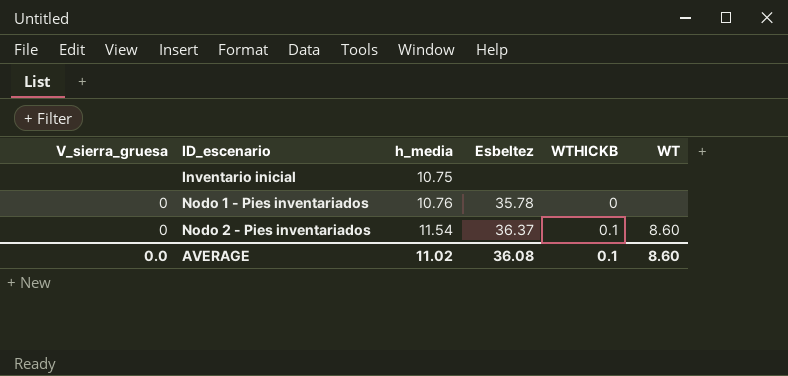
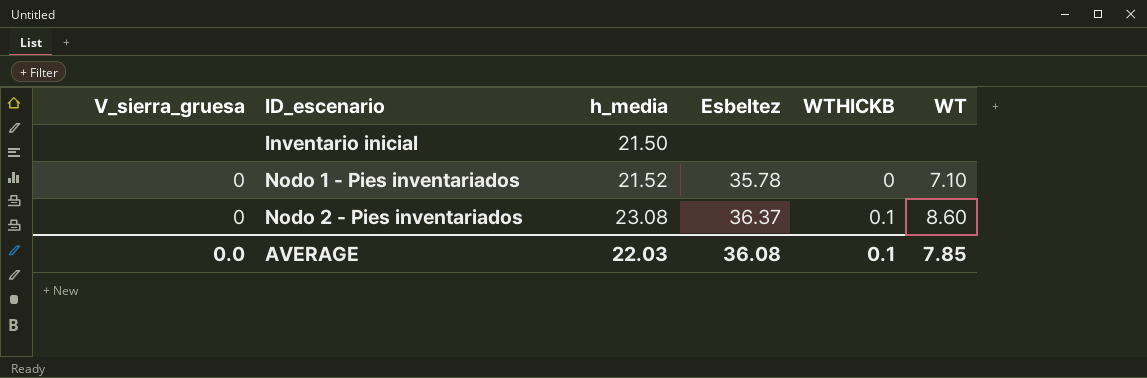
Inventario inicial | h_media: 10.75 -> 21.50
Nodo 1 - Pies inventariados | h_media: 10.76 -> 21.52
Nodo 1 - Pies inventariados | WT: none -> 7.10
Nodo 2 - Pies inventariados | h_media: 11.54 -> 23.08
AVERAGE | h_media: 11.02 -> 22.03
AVERAGE | WT: 8.60 -> 7.85

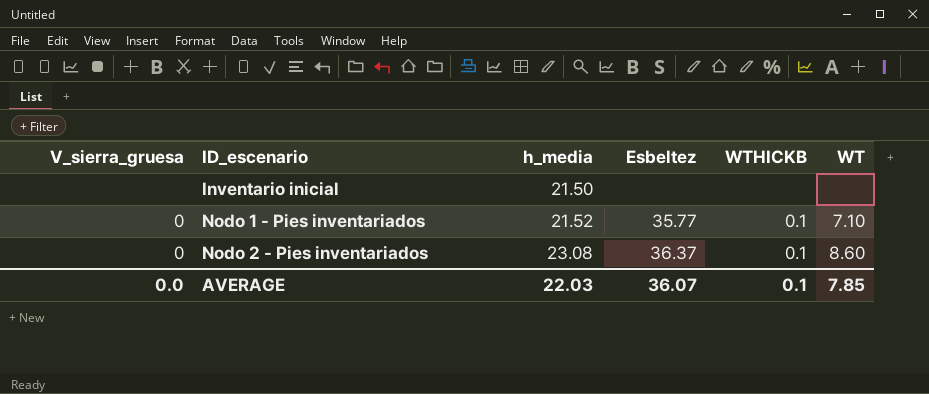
Nodo 1 - Pies inventariados | Esbeltez: 35.78 -> 35.77
Nodo 1 - Pies inventariados | WTHICKB: 0 -> 0.1
AVERAGE | Esbeltez: 36.08 -> 36.07

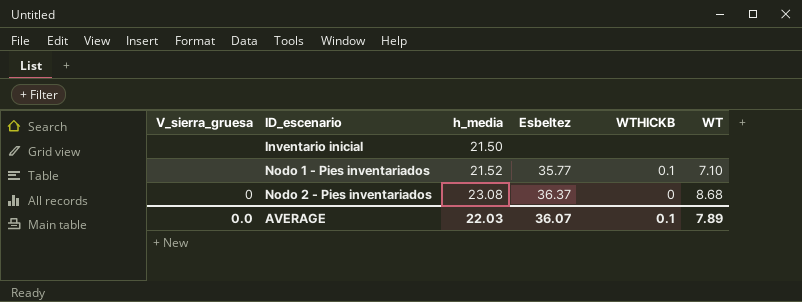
Nodo 1 - Pies inventariados | V_sierra_gruesa: 0 -> none
Nodo 2 - Pies inventariados | WTHICKB: 0.1 -> 0
Nodo 2 - Pies inventariados | WT: 8.60 -> 8.68
AVERAGE | WT: 7.85 -> 7.89

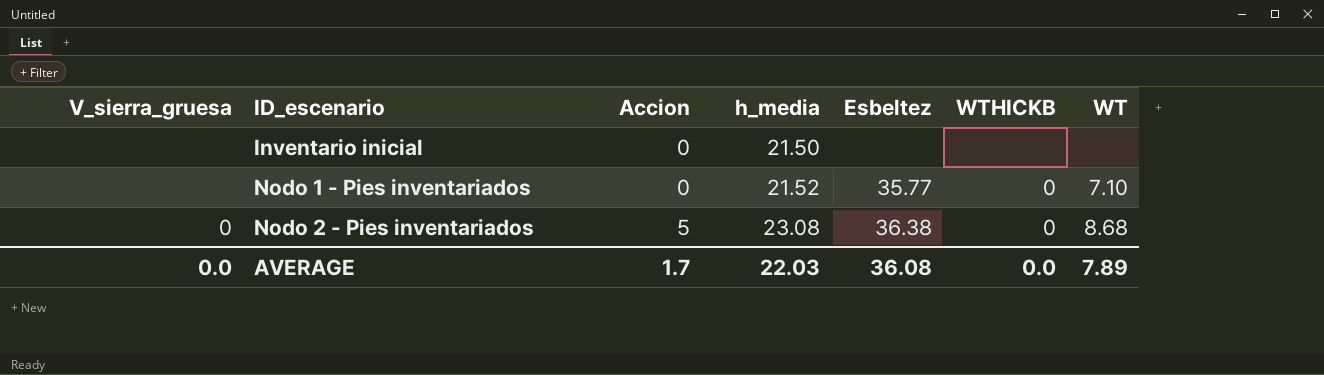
column Accion | position: none -> 3
Nodo 1 - Pies inventariados | WTHICKB: 0.1 -> 0
Nodo 2 - Pies inventariados | Esbeltez: 36.37 -> 36.38
AVERAGE | Esbeltez: 36.07 -> 36.08
AVERAGE | WTHICKB: 0.1 -> 0.0

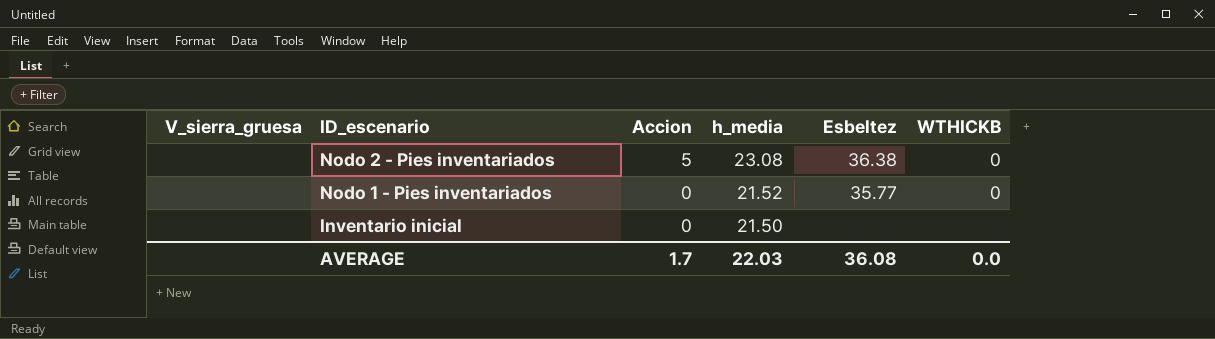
row order: ID_escenario ascending -> ID_escenario descending
column WT | position: 7 -> none
Nodo 2 - Pies inventariados | V_sierra_gruesa: 0 -> none
AVERAGE | V_sierra_gruesa: 0.0 -> none

